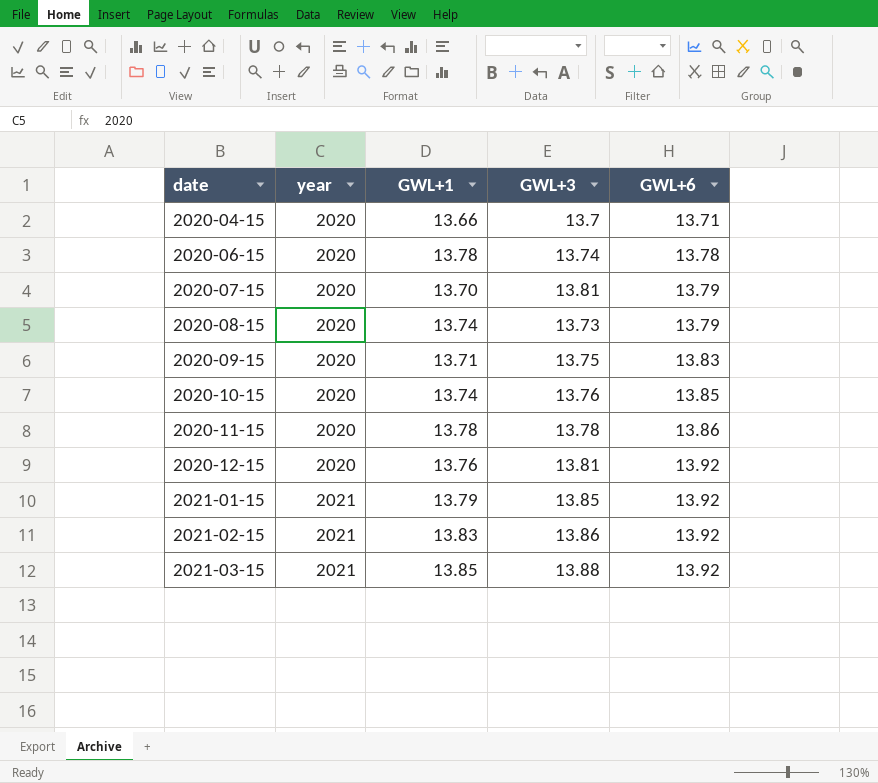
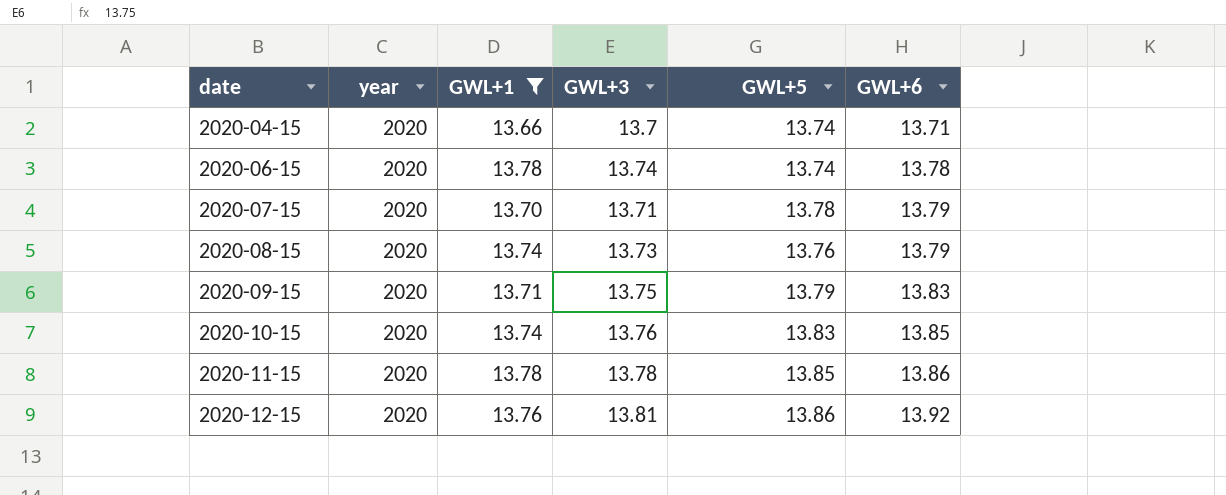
filter: none -> GWL+1 <= 13.78
column GWL+5 | position: none -> 5
2020-07-15 | GWL+3: 13.81 -> 13.71

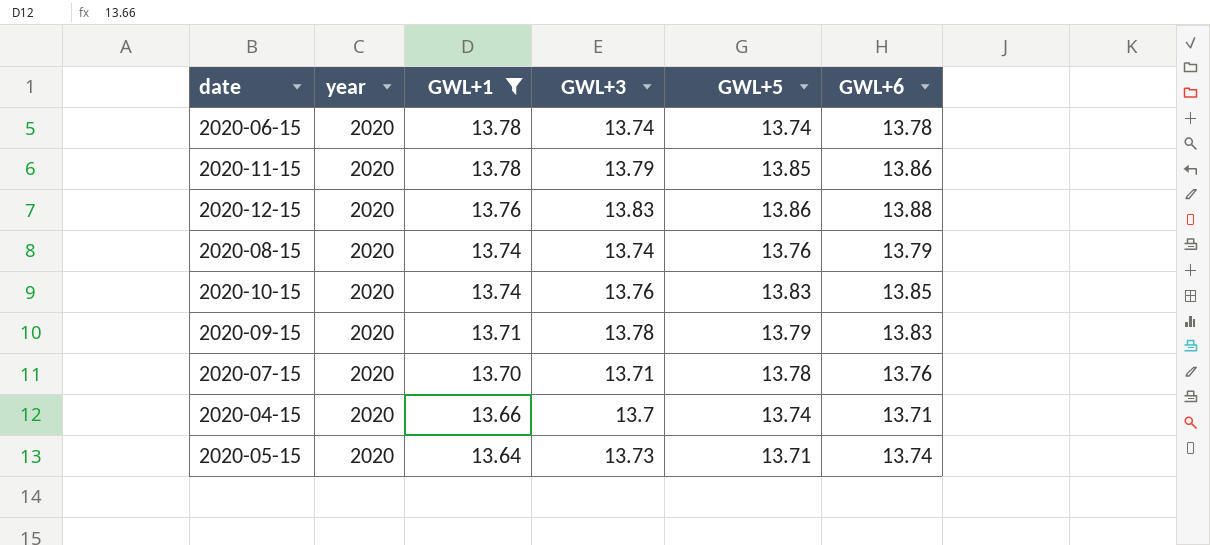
row order: date ascending -> GWL+1 descending
2020-11-15 | GWL+3: 13.78 -> 13.79
2020-12-15 | GWL+3: 13.81 -> 13.83
2020-12-15 | GWL+6: 13.92 -> 13.88
2020-08-15 | GWL+3: 13.73 -> 13.74
2020-09-15 | GWL+3: 13.75 -> 13.78
2020-07-15 | GWL+6: 13.79 -> 13.76
row 2020-05-15: none -> 2020 | 13.64 | 13.73 | 13.71 | 13.74

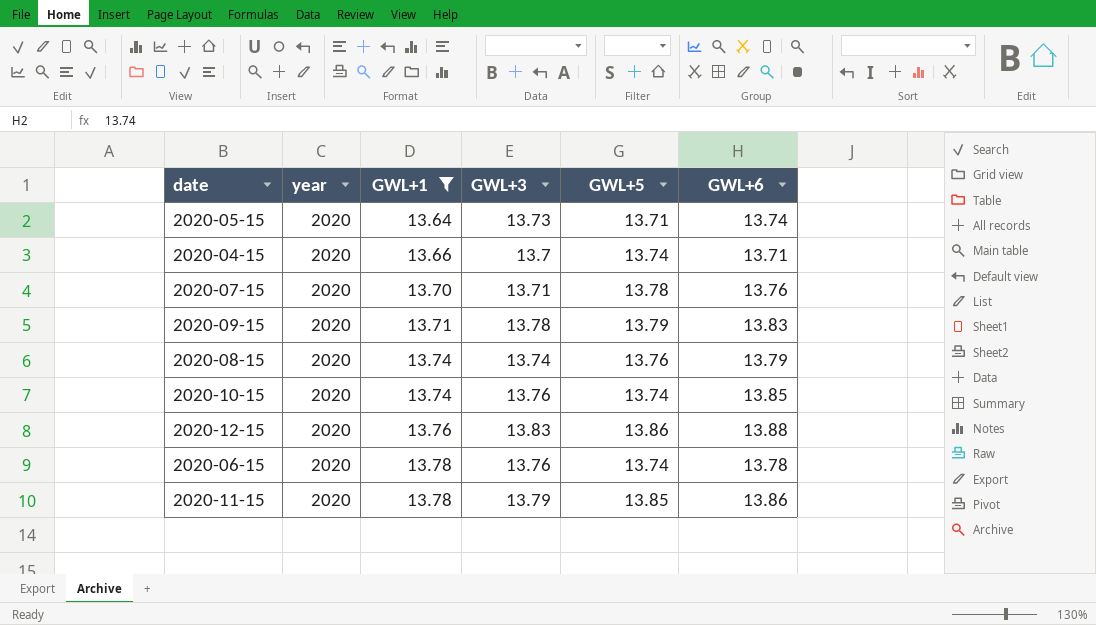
row order: GWL+1 descending -> GWL+1 ascending
2020-10-15 | GWL+5: 13.83 -> 13.74
2020-06-15 | GWL+3: 13.74 -> 13.76

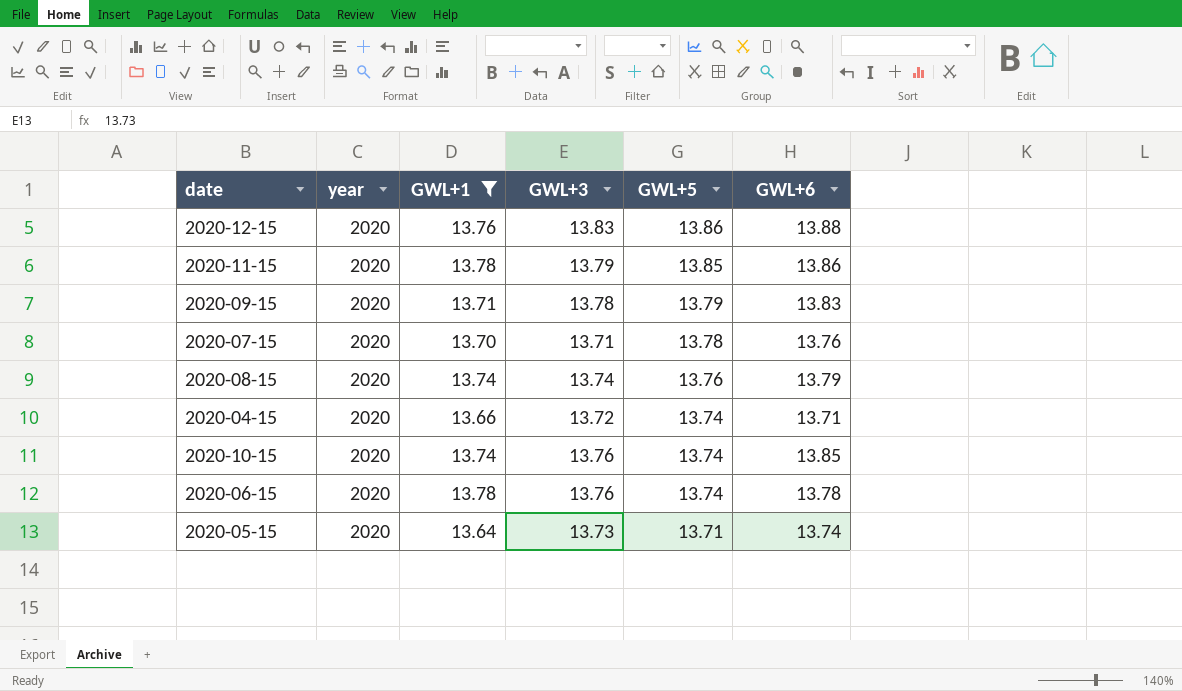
row order: GWL+1 ascending -> GWL+5 descending
2020-04-15 | GWL+3: 13.7 -> 13.72

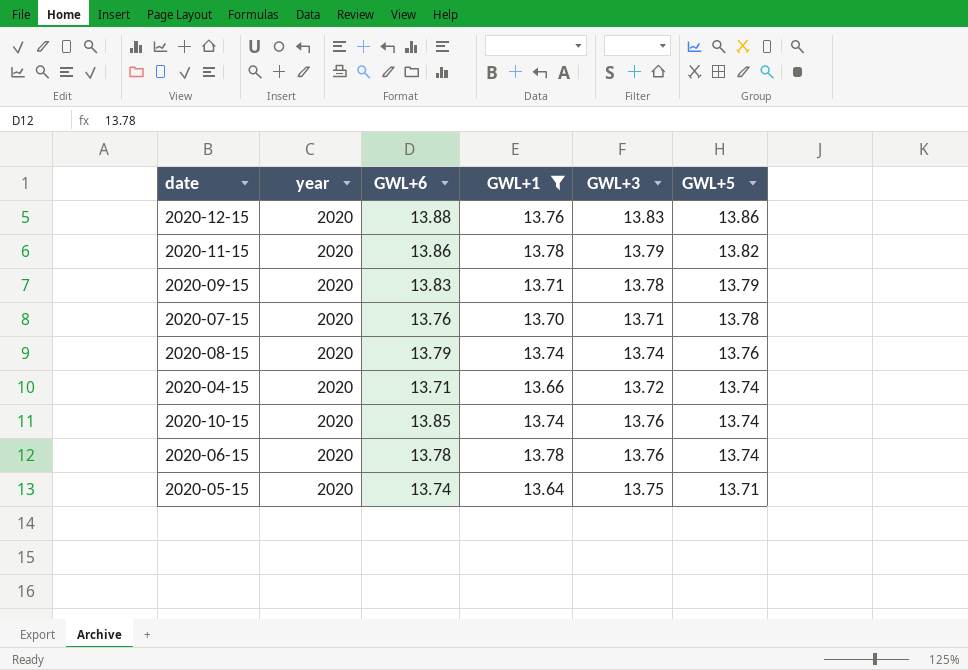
column GWL+6 | position: 6 -> 3
2020-11-15 | GWL+5: 13.85 -> 13.82
2020-05-15 | GWL+3: 13.73 -> 13.75

